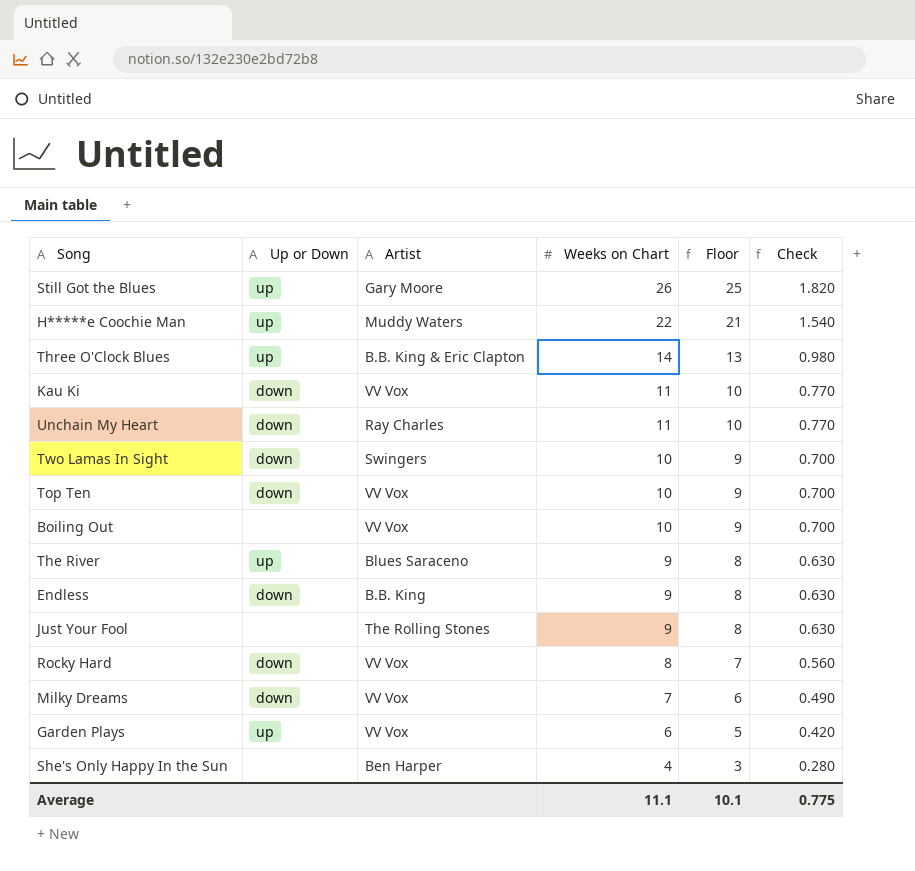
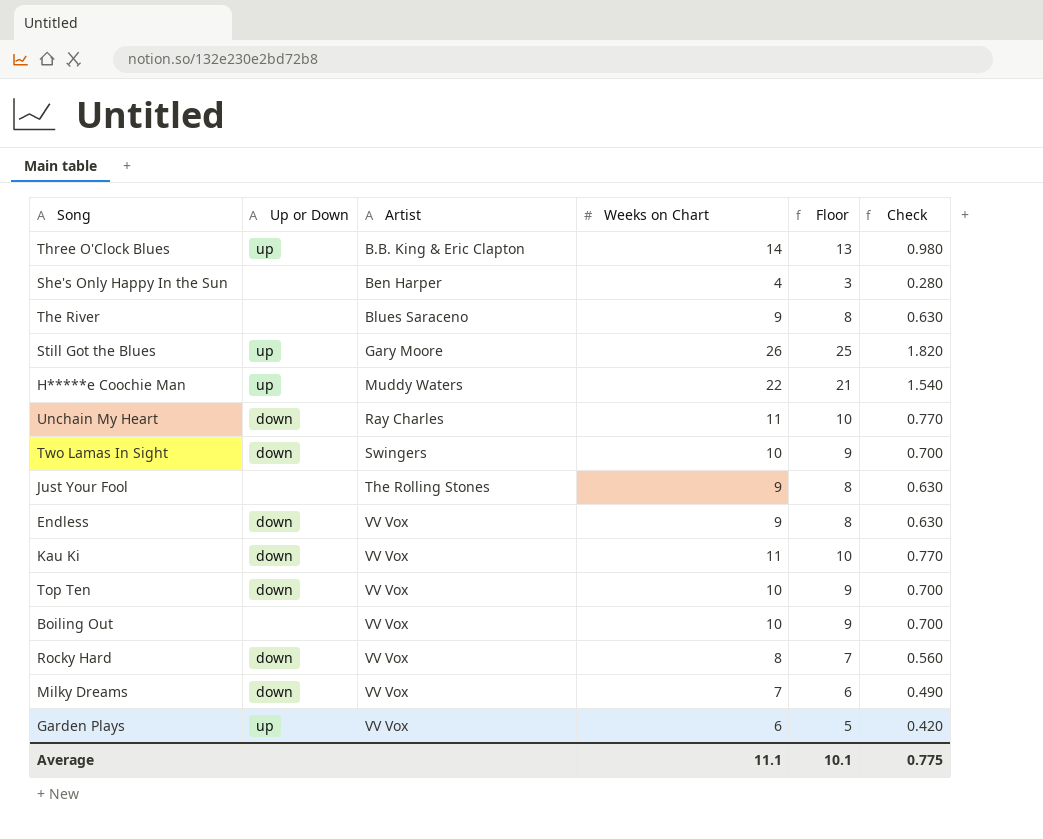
row order: Weeks on Chart descending -> Artist ascending
The River | Up or Down: up -> none
Endless | Artist: B.B. King -> VV Vox

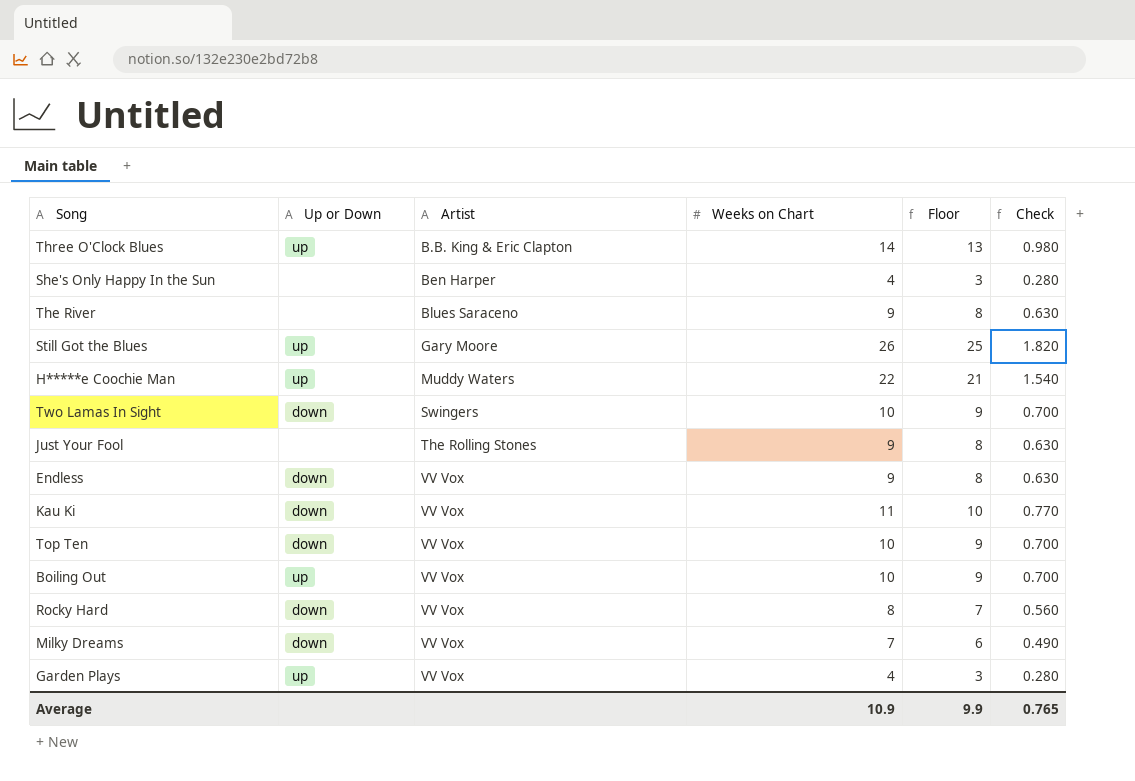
row Unchain My Heart: down | Ray Charles | 11 | 10 | 0.770 -> none
Boiling Out | Up or Down: none -> up
Garden Plays | Weeks on Chart: 6 -> 4
Garden Plays | Floor: 5 -> 3
Garden Plays | Check: 0.420 -> 0.280
Average | Weeks on Chart: 11.1 -> 10.9
Average | Floor: 10.1 -> 9.9
Average | Check: 0.775 -> 0.765

